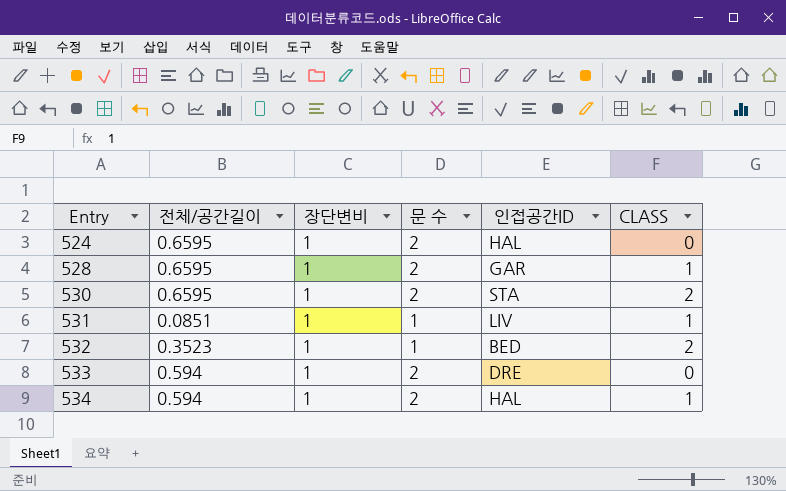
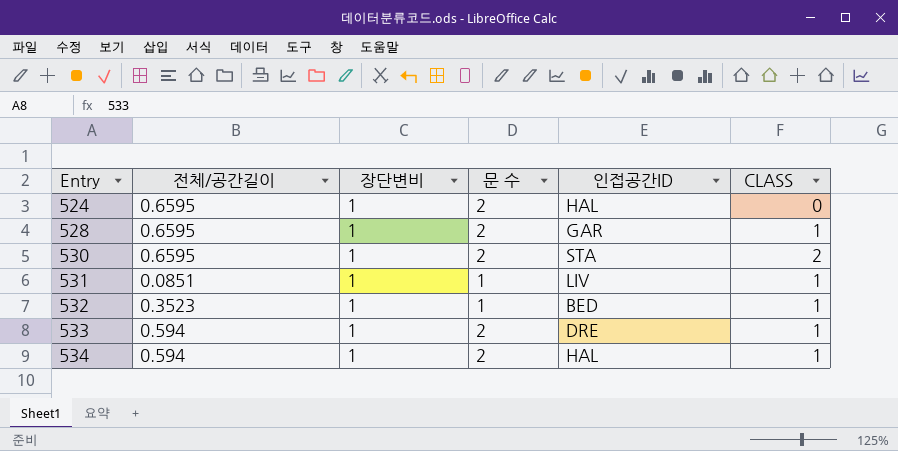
532 | CLASS: 2 -> 1
533 | CLASS: 0 -> 1

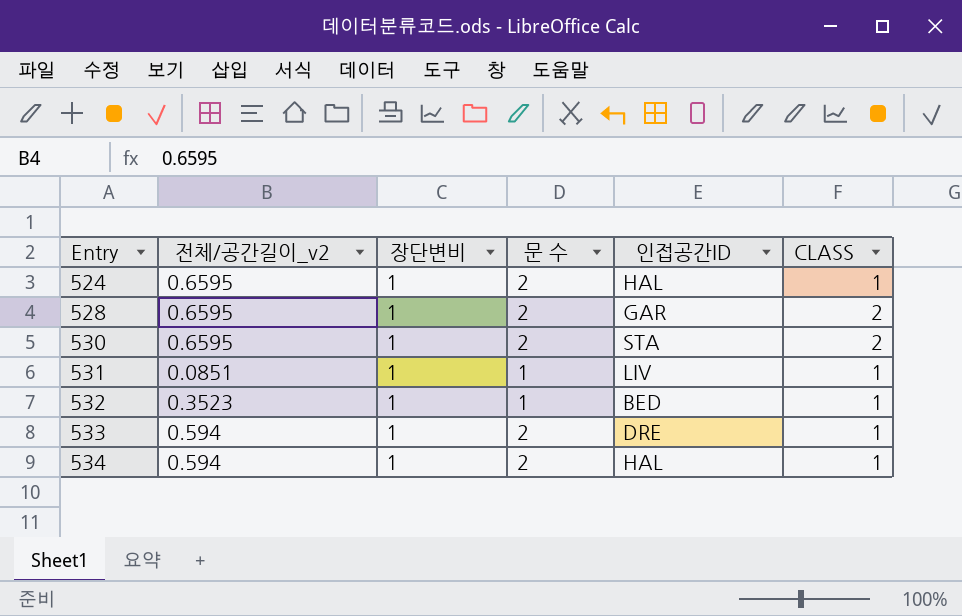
column name: 전체/공간길이 -> 전체/공간길이_v2
524 | CLASS: 0 -> 1
528 | CLASS: 1 -> 2

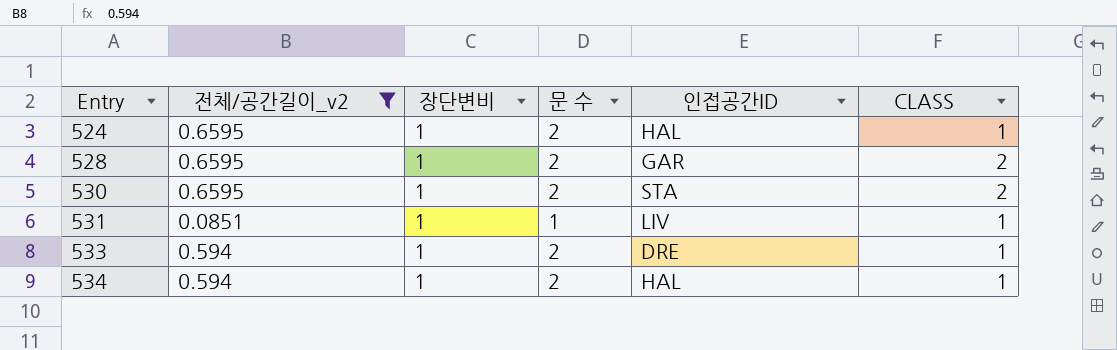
filter: none -> 전체/공간길이_v2 != 0.3523

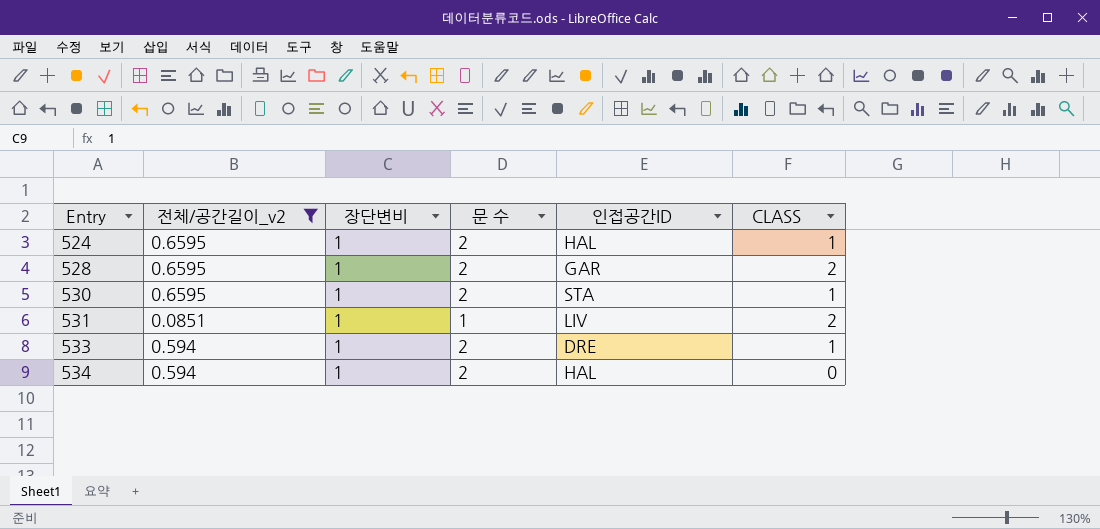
530 | CLASS: 2 -> 1
531 | CLASS: 1 -> 2
534 | CLASS: 1 -> 0

